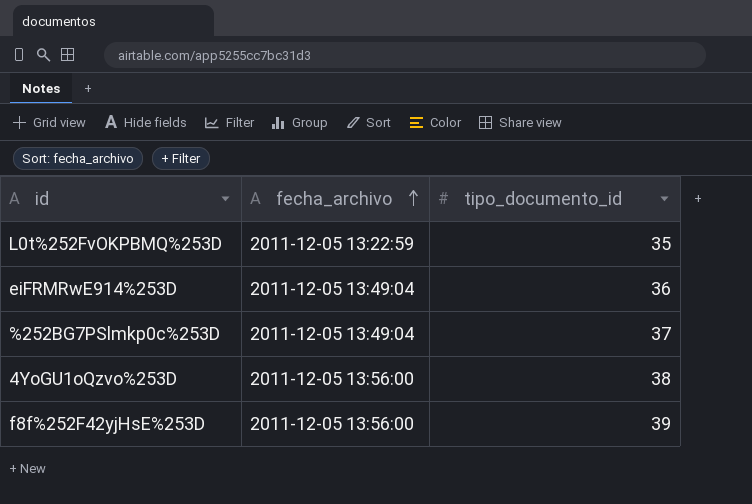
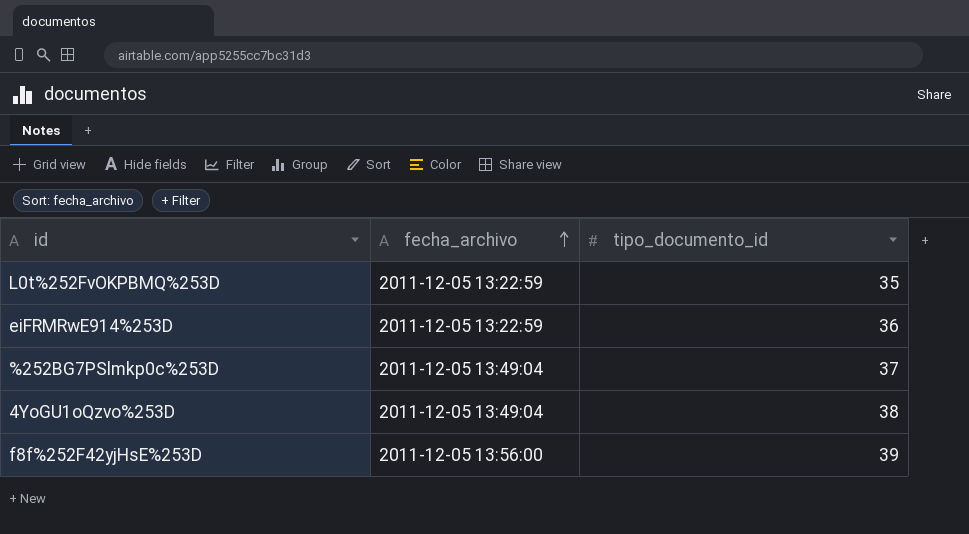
eiFRMRwE914%253D | fecha_archivo: 2011-12-05 13:49:04 -> 2011-12-05 13:22:59
4YoGU1oQzvo%253D | fecha_archivo: 2011-12-05 13:56:00 -> 2011-12-05 13:49:04

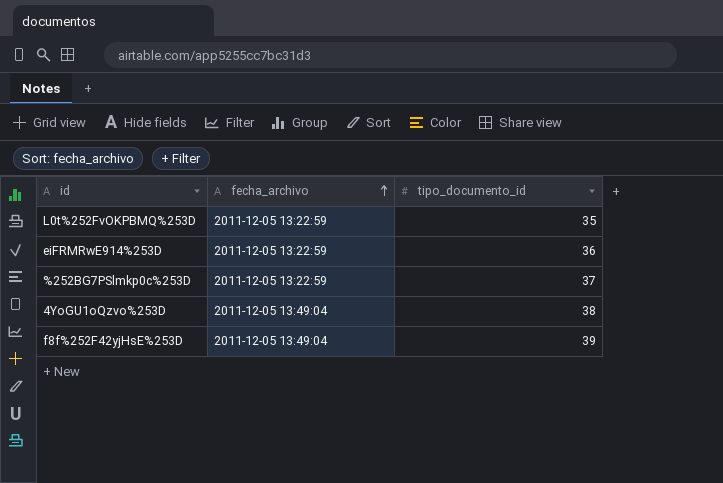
%252BG7PSlmkp0c%253D | fecha_archivo: 2011-12-05 13:49:04 -> 2011-12-05 13:22:59
f8f%252F42yjHsE%253D | fecha_archivo: 2011-12-05 13:56:00 -> 2011-12-05 13:49:04

